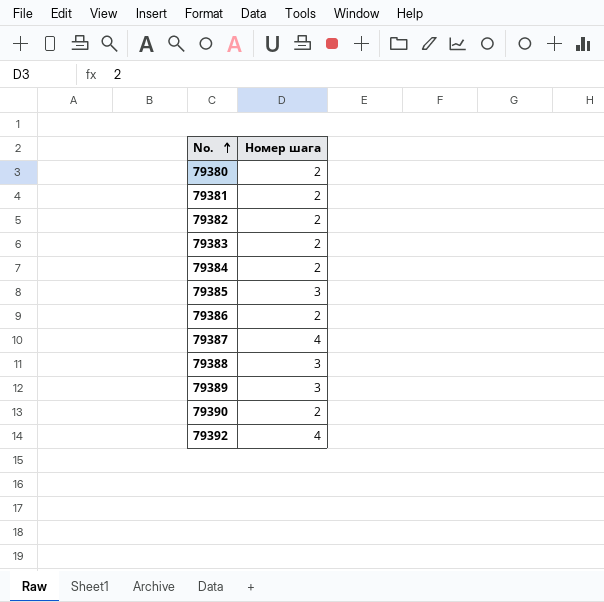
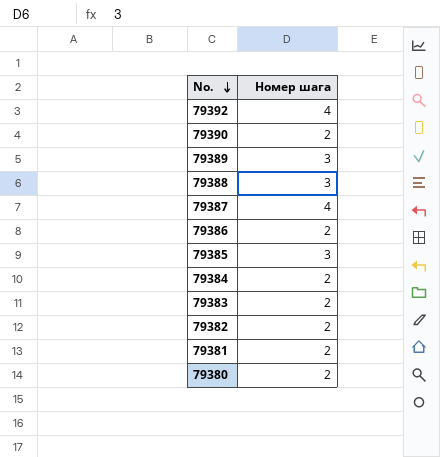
row order: No. ascending -> No. descending

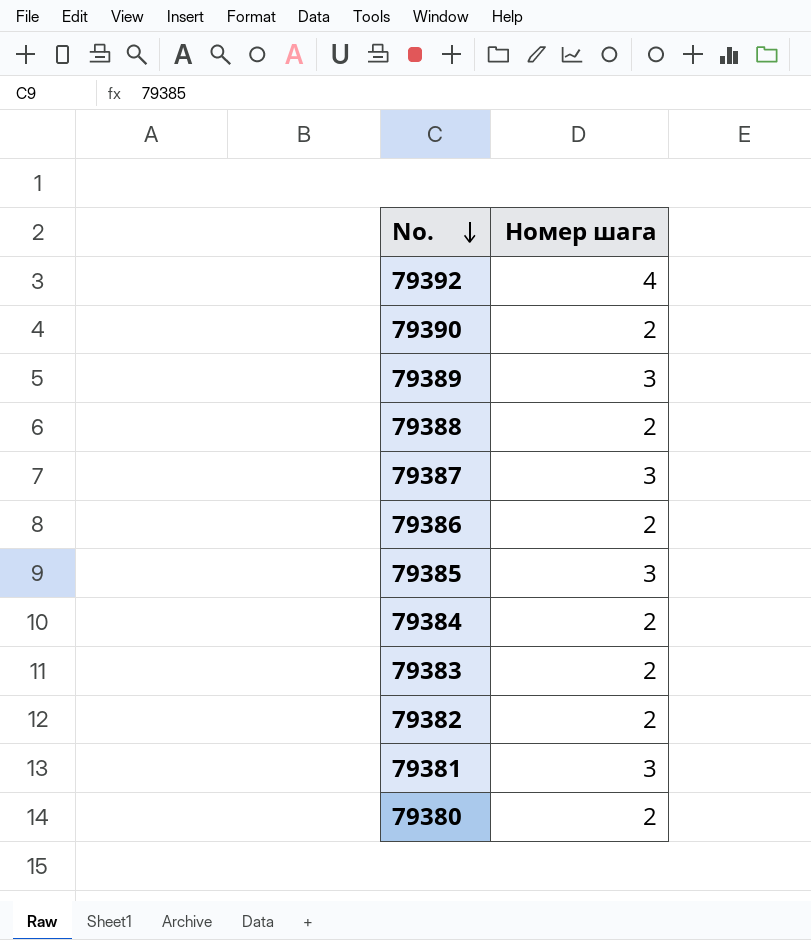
79388 | Номер шага: 3 -> 2
79387 | Номер шага: 4 -> 3
79381 | Номер шага: 2 -> 3

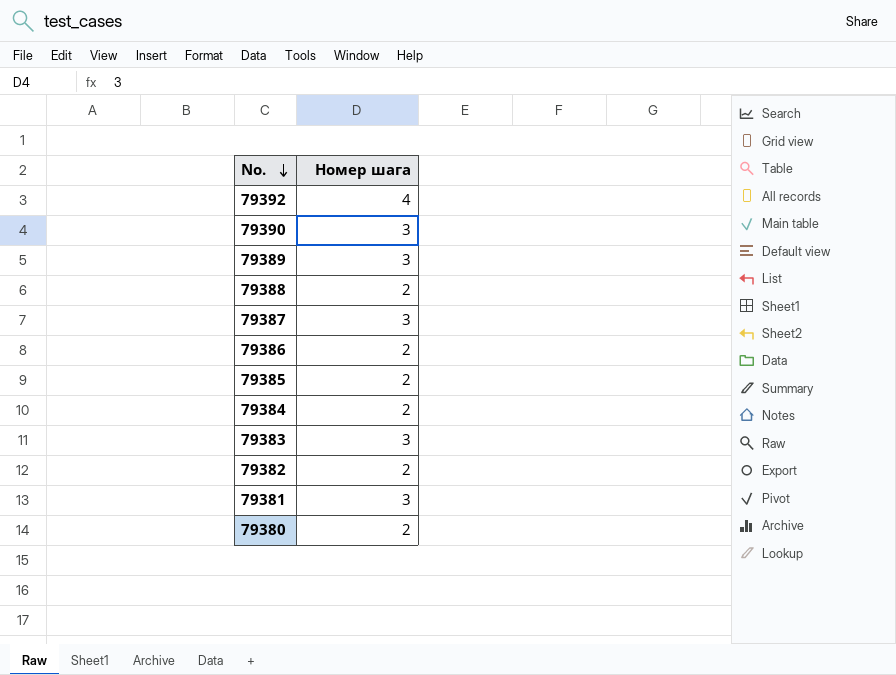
79390 | Номер шага: 2 -> 3
79385 | Номер шага: 3 -> 2
79383 | Номер шага: 2 -> 3

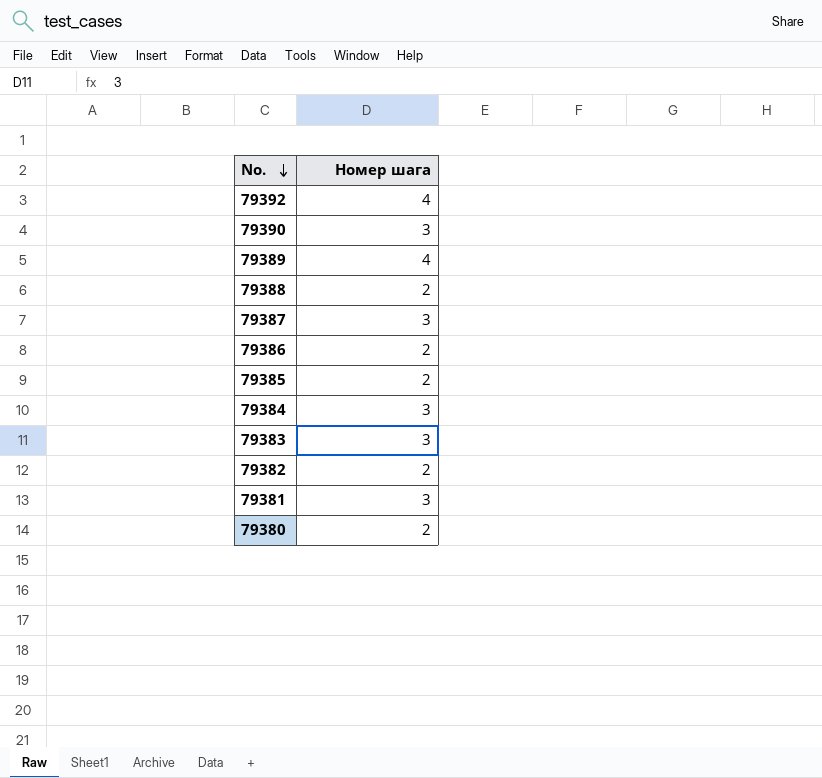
79389 | Номер шага: 3 -> 4
79384 | Номер шага: 2 -> 3

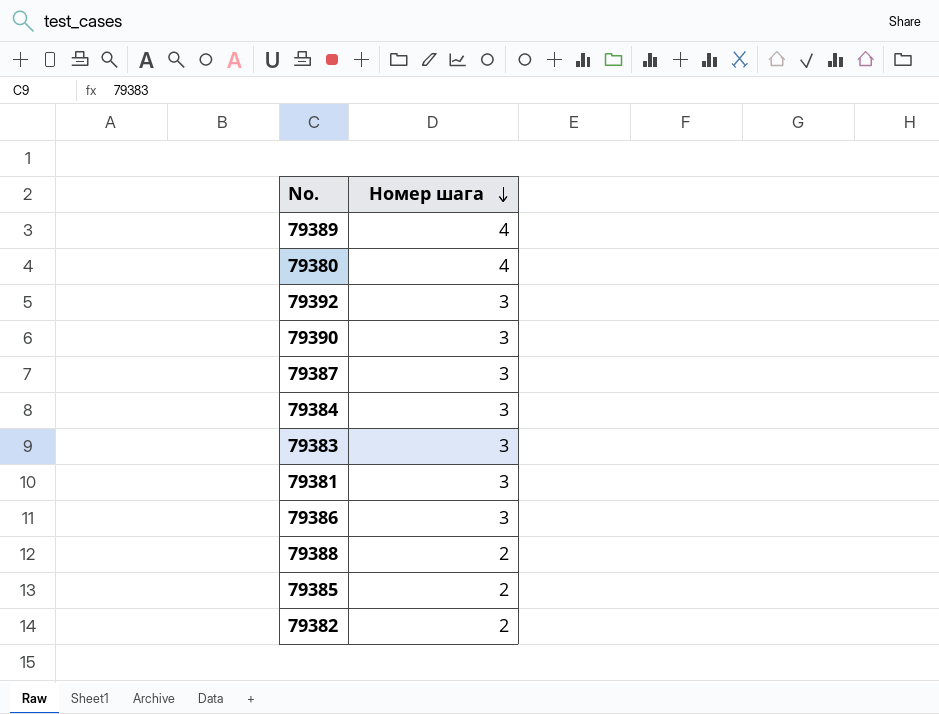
row order: No. descending -> Номер шага descending
79380 | Номер шага: 2 -> 4
79392 | Номер шага: 4 -> 3
79386 | Номер шага: 2 -> 3

